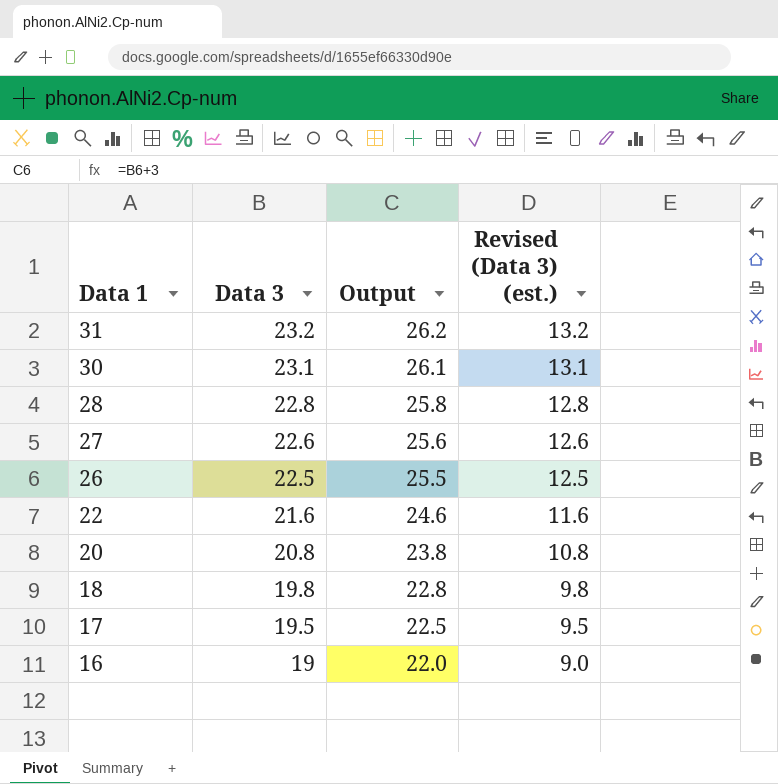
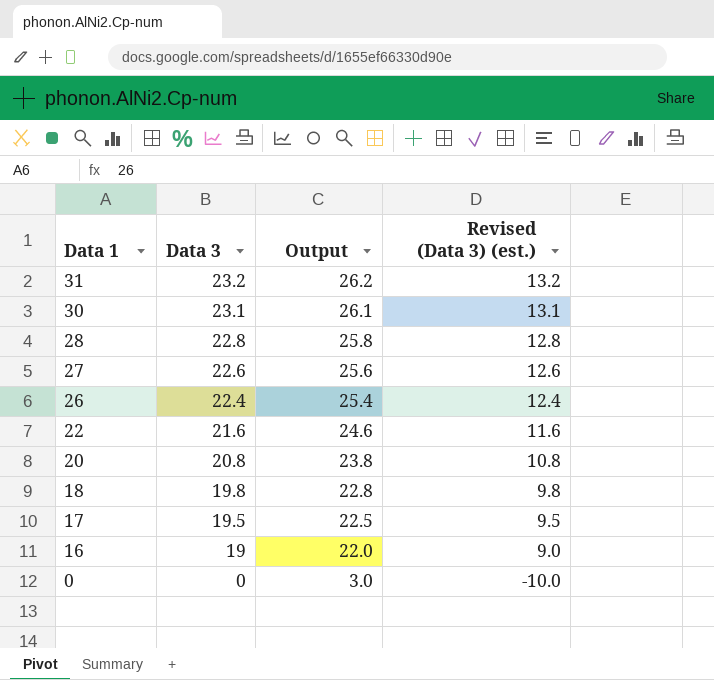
26 | Data 3: 22.5 -> 22.4
26 | Output: 25.5 -> 25.4
26 | Revised (Data 3) (est.): 12.5 -> 12.4
row 0: none -> 0 | 3.0 | -10.0

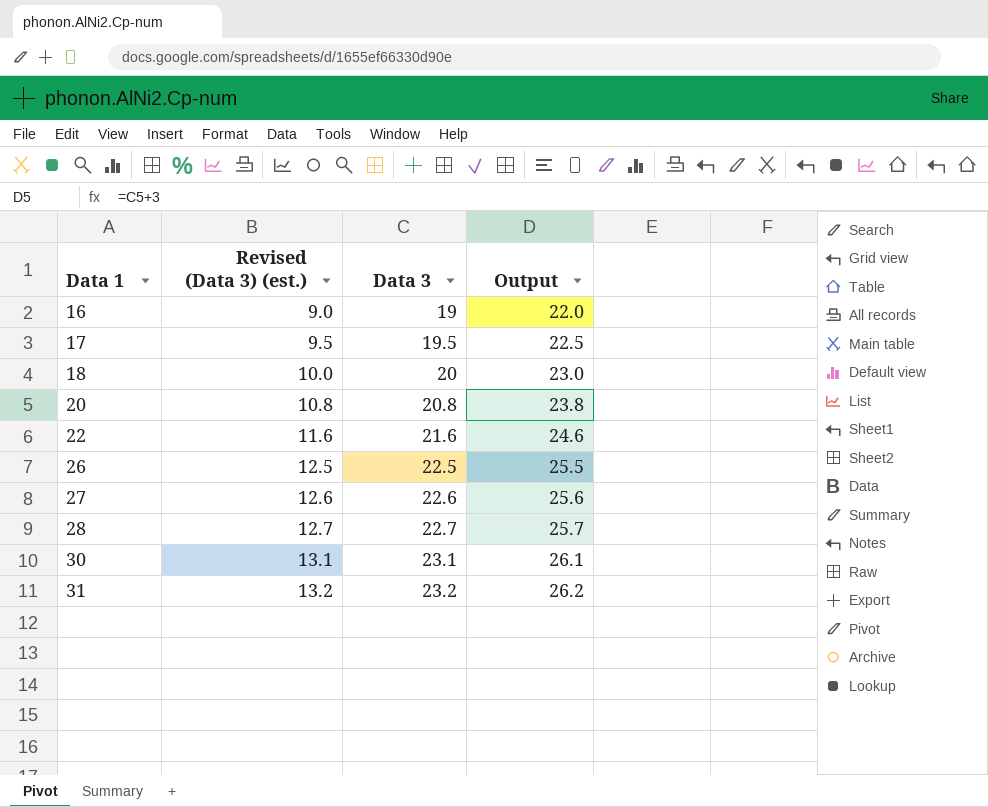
row order: Data 1 descending -> Data 1 ascending
column Revised (Data 3) (est.) | position: 4 -> 2
row 0: 0 | 3.0 | -10.0 -> none
18 | Revised (Data 3) (est.): 9.8 -> 10.0
18 | Data 3: 19.8 -> 20
18 | Output: 22.8 -> 23.0
26 | Revised (Data 3) (est.): 12.4 -> 12.5
26 | Data 3: 22.4 -> 22.5
26 | Output: 25.4 -> 25.5
28 | Revised (Data 3) (est.): 12.8 -> 12.7
28 | Data 3: 22.8 -> 22.7
28 | Output: 25.8 -> 25.7

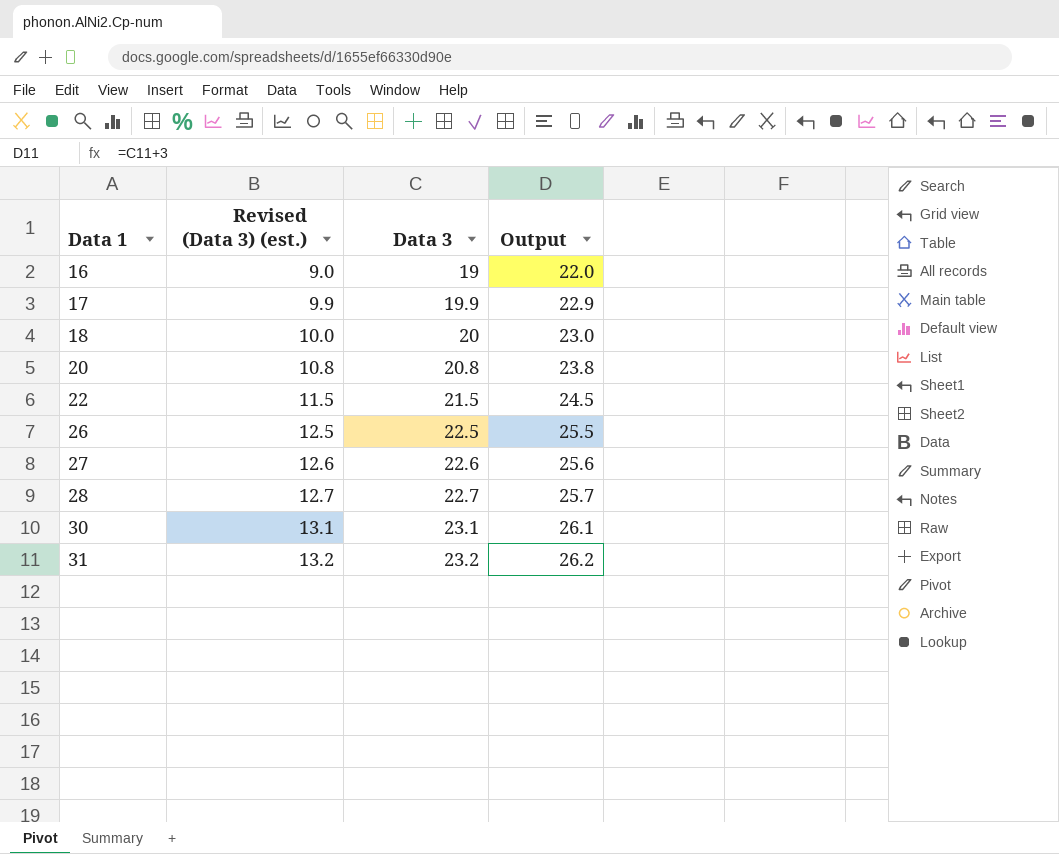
17 | Revised (Data 3) (est.): 9.5 -> 9.9
17 | Data 3: 19.5 -> 19.9
17 | Output: 22.5 -> 22.9
22 | Revised (Data 3) (est.): 11.6 -> 11.5
22 | Data 3: 21.6 -> 21.5
22 | Output: 24.6 -> 24.5

